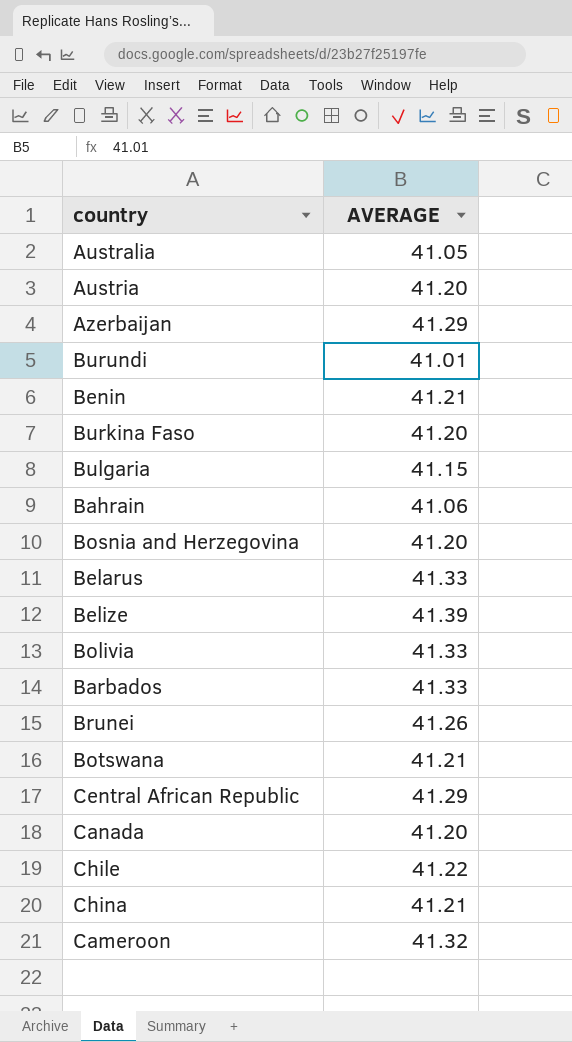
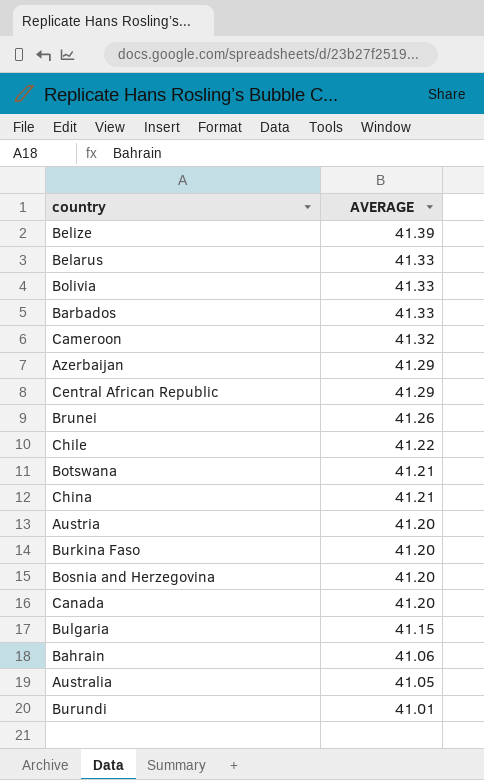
row order: none -> AVERAGE descending
row Benin: 41.21 -> none

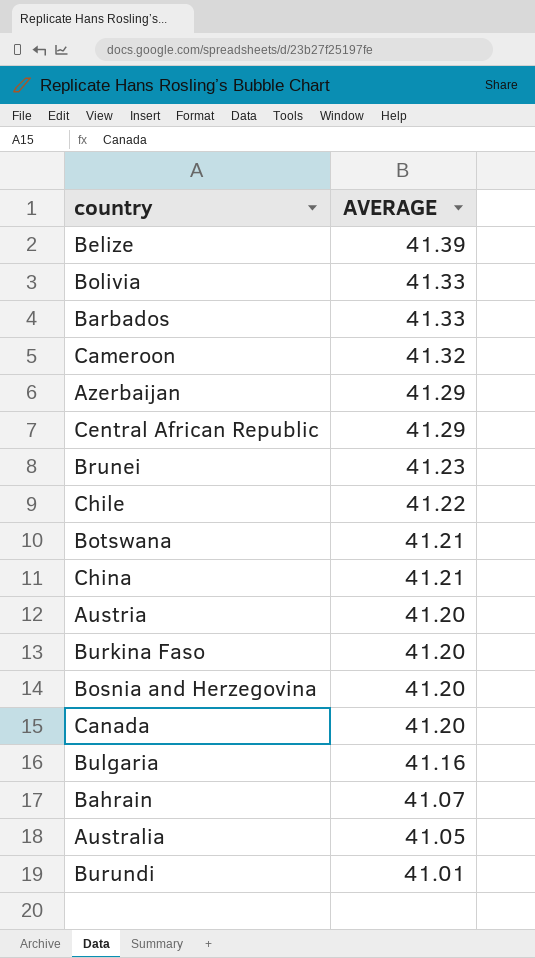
row Belarus: 41.33 -> none
Brunei | AVERAGE: 41.26 -> 41.23
Bulgaria | AVERAGE: 41.15 -> 41.16
Bahrain | AVERAGE: 41.06 -> 41.07

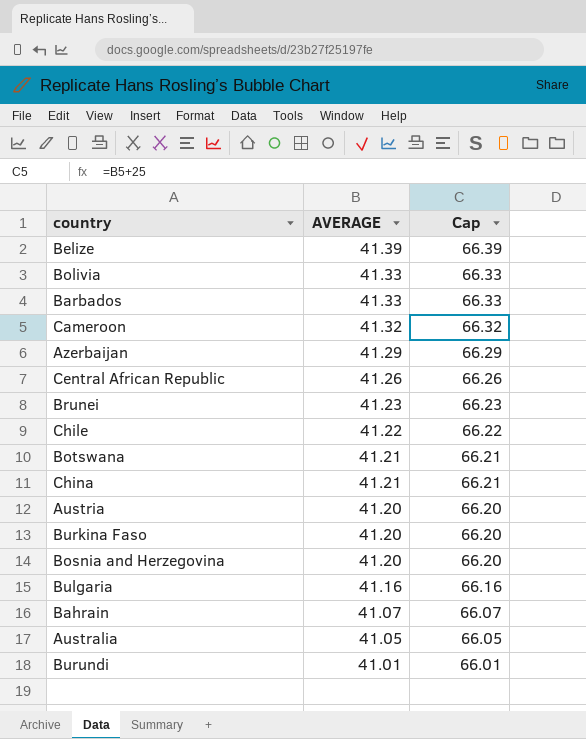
column Cap | formula: none -> [AVERAGE] + 25
row Canada: 41.20 -> none
Central African Republic | AVERAGE: 41.29 -> 41.26

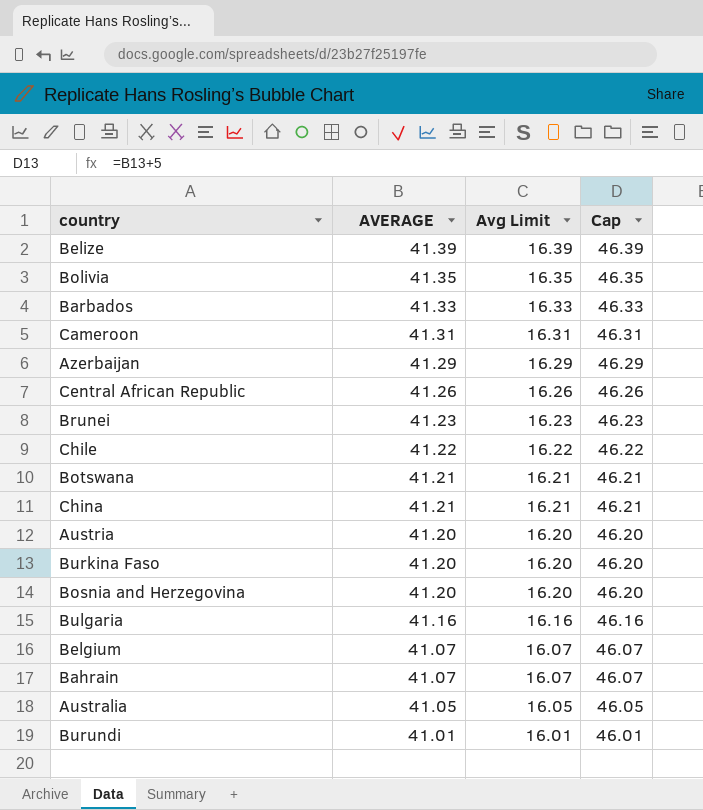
column Avg Limit | formula: none -> [AVERAGE] - 25
column Cap | formula: [AVERAGE] + 25 -> [AVERAGE] + 5
Bolivia | AVERAGE: 41.33 -> 41.35
Cameroon | AVERAGE: 41.32 -> 41.31
row Belgium: none -> 41.07 | 16.07 | 46.07

